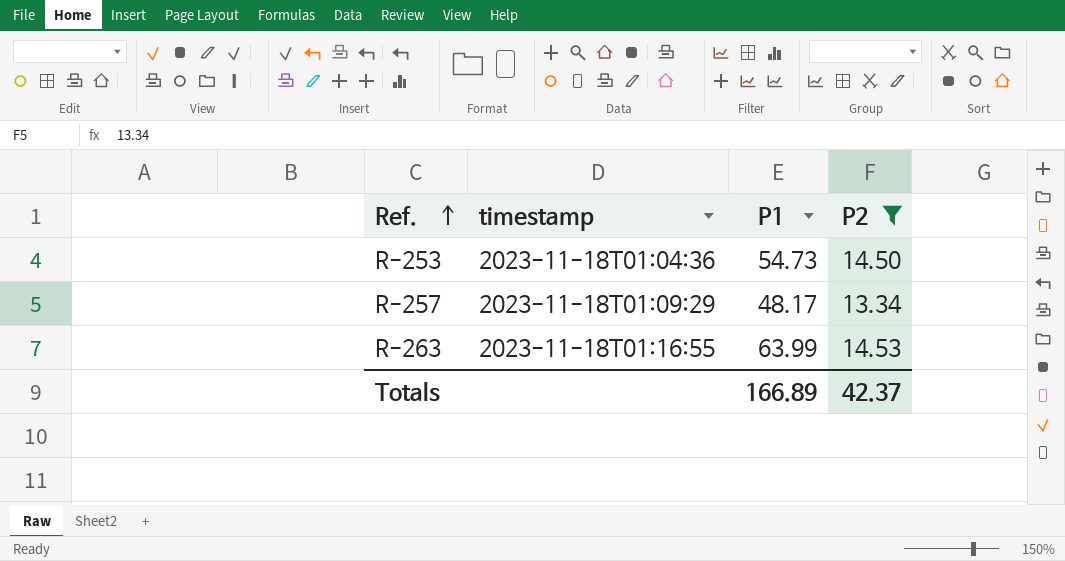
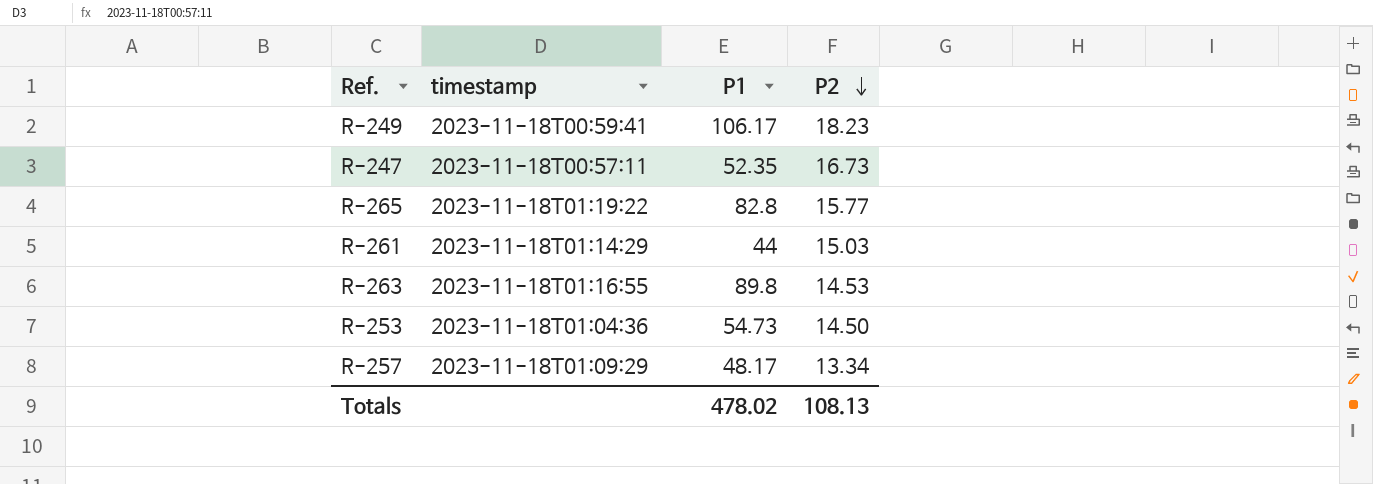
filter: P2 <= 14.53 -> none
row order: Ref. ascending -> P2 descending
R-263 | P1: 63.99 -> 89.8
Totals | P1: 166.89 -> 478.02
Totals | P2: 42.37 -> 108.13

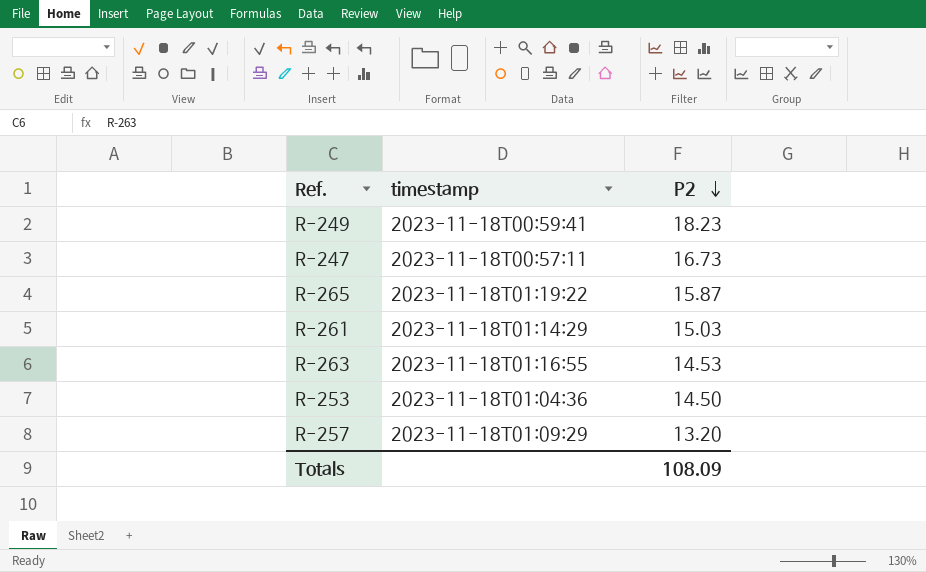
column P1 | position: 3 -> none
R-265 | P2: 15.77 -> 15.87
R-257 | P2: 13.34 -> 13.20
Totals | P2: 108.13 -> 108.09

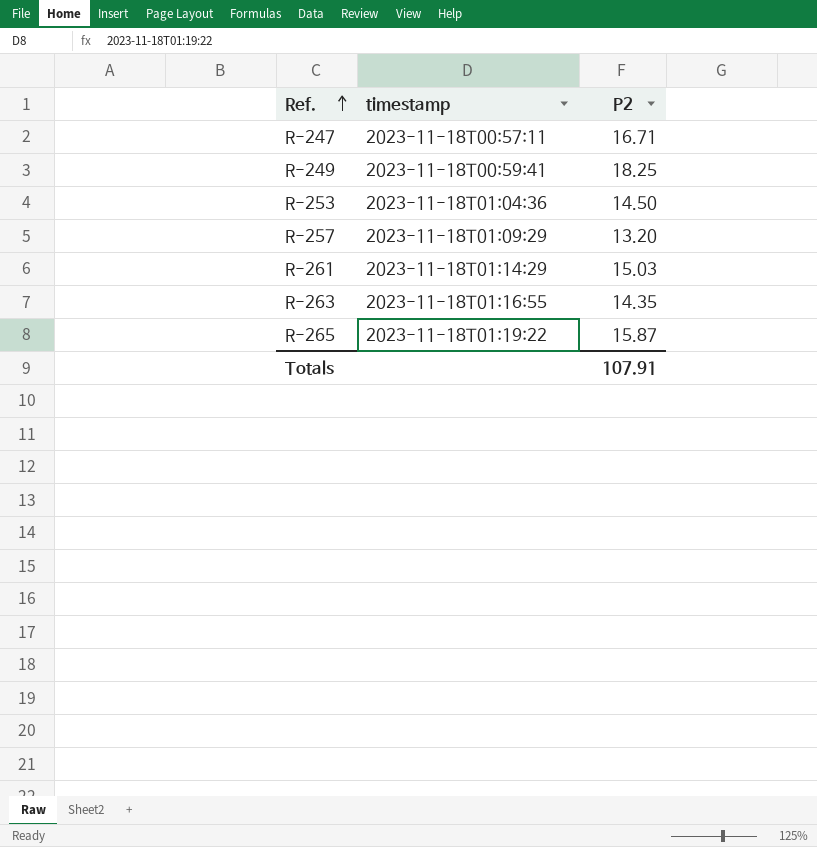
row order: P2 descending -> Ref. ascending
R-247 | P2: 16.73 -> 16.71
R-249 | P2: 18.23 -> 18.25
R-263 | P2: 14.53 -> 14.35
Totals | P2: 108.09 -> 107.91

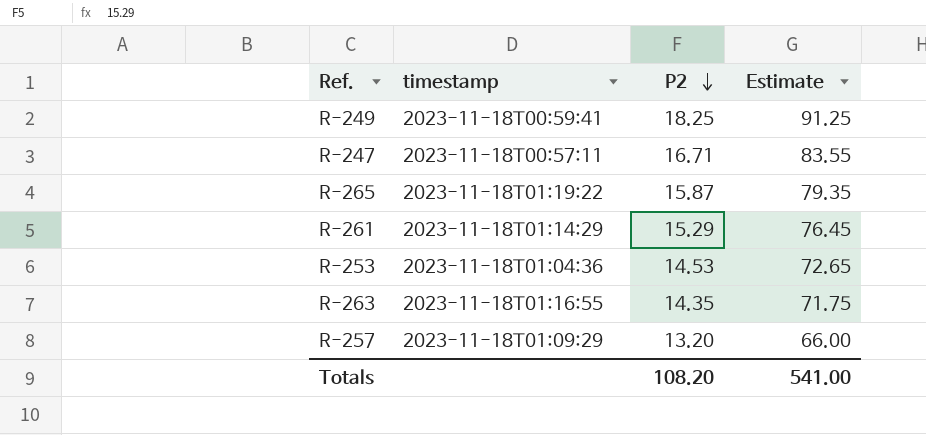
row order: Ref. ascending -> P2 descending
column Estimate | formula: none -> [P2] * 5
R-261 | P2: 15.03 -> 15.29
R-253 | P2: 14.50 -> 14.53
Totals | P2: 107.91 -> 108.20

